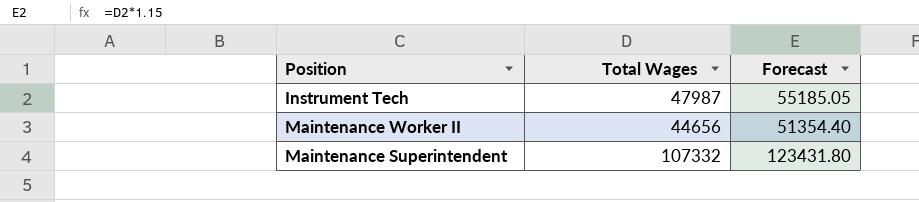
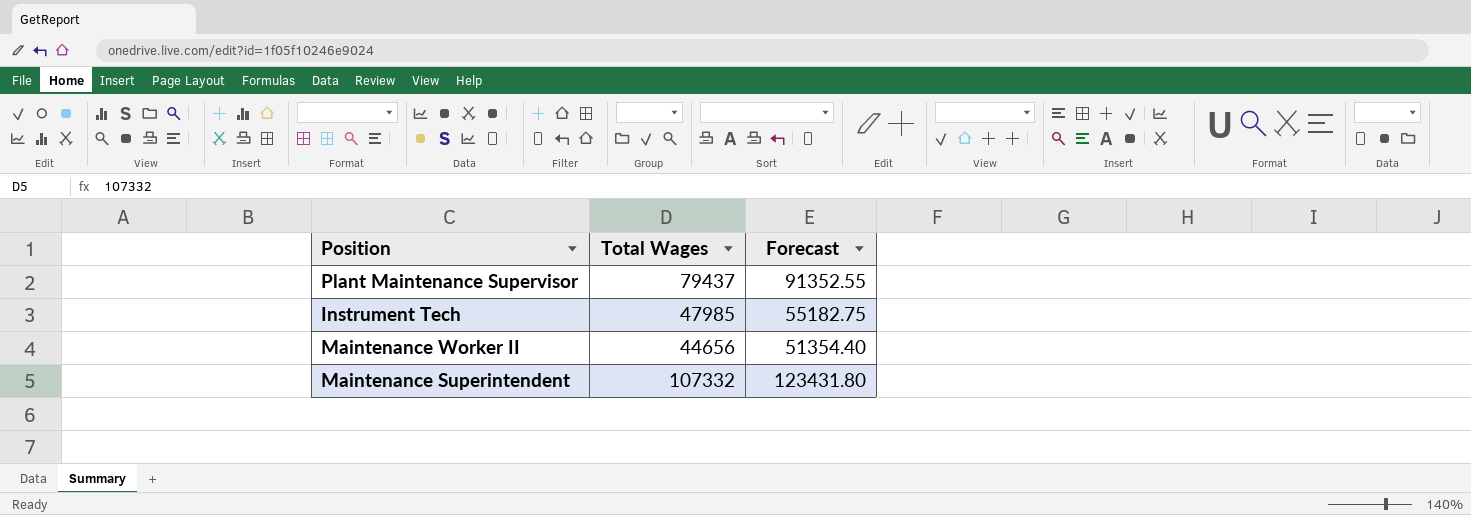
row Plant Maintenance Supervisor: none -> 79437 | 91352.55
Instrument Tech | Total Wages: 47987 -> 47985
Instrument Tech | Forecast: 55185.05 -> 55182.75

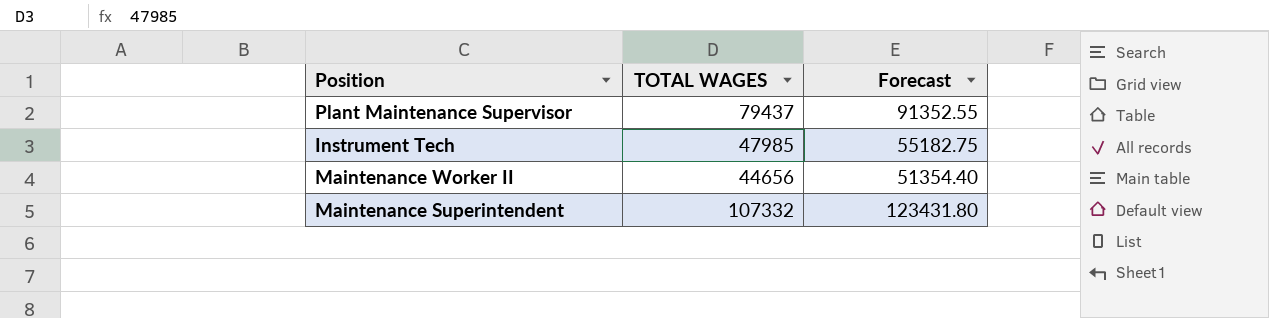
column name: Total Wages -> TOTAL WAGES

